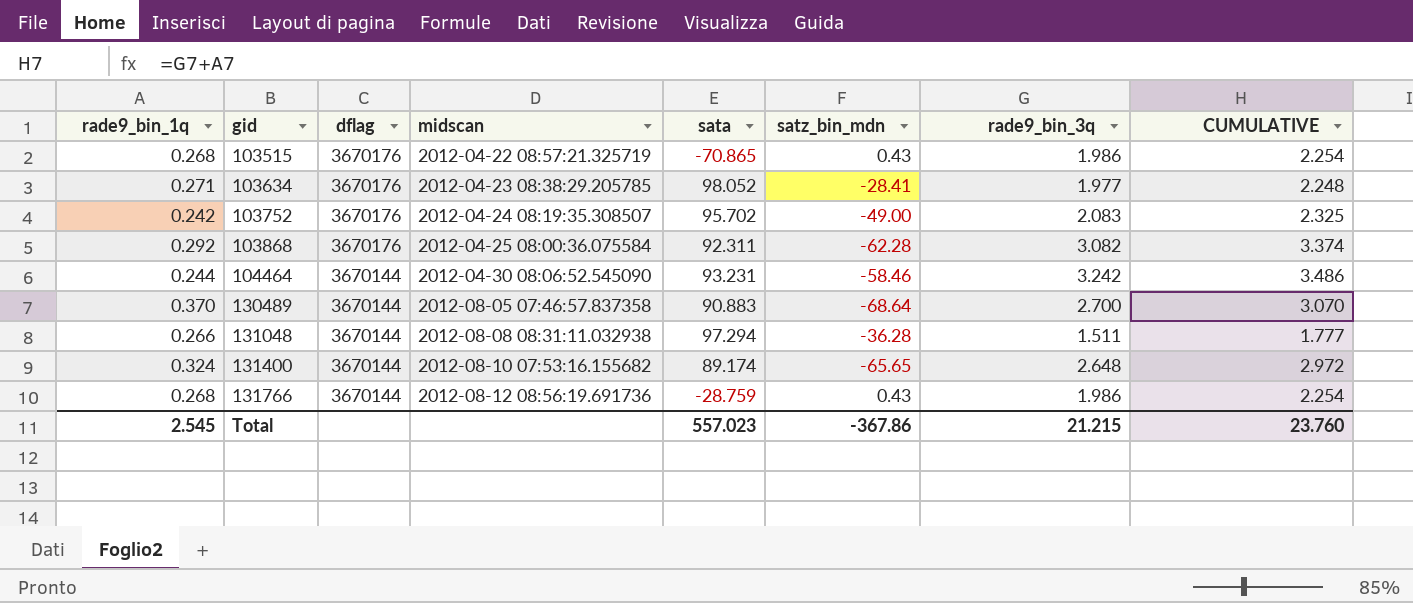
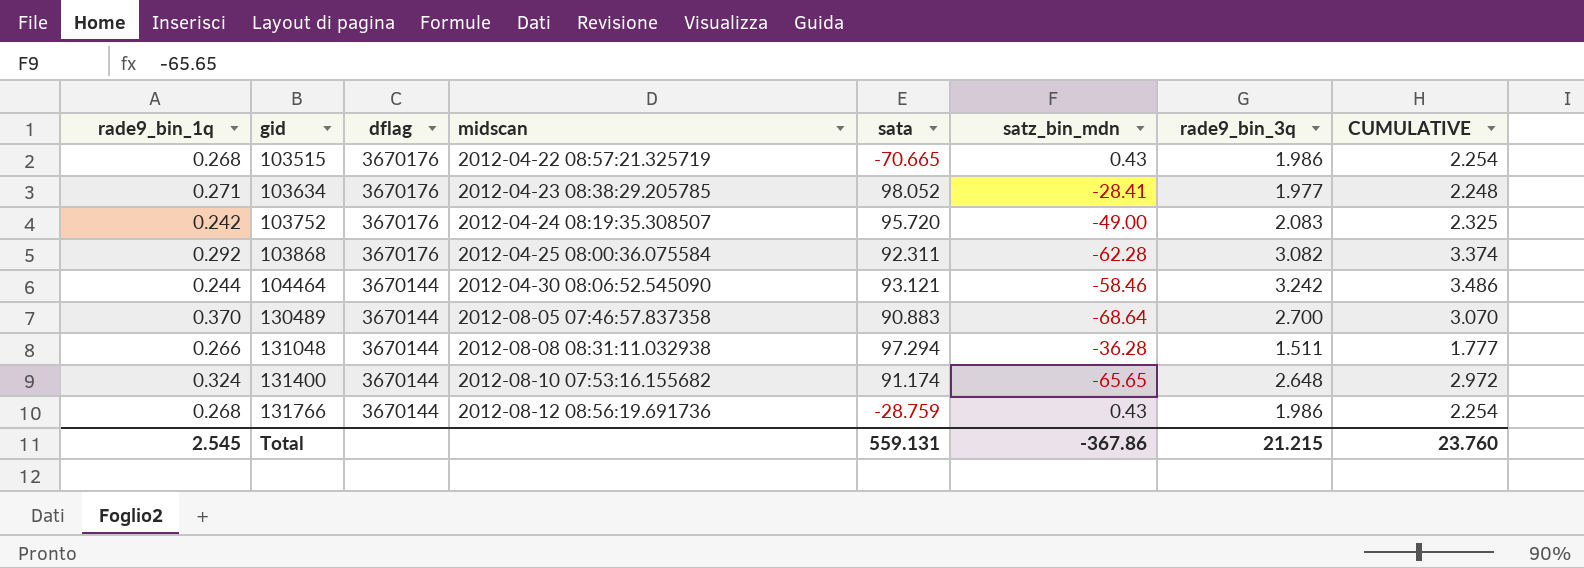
103515 | sata: -70.865 -> -70.665
103752 | sata: 95.702 -> 95.720
104464 | sata: 93.231 -> 93.121
131400 | sata: 89.174 -> 91.174
Total | sata: 557.023 -> 559.131

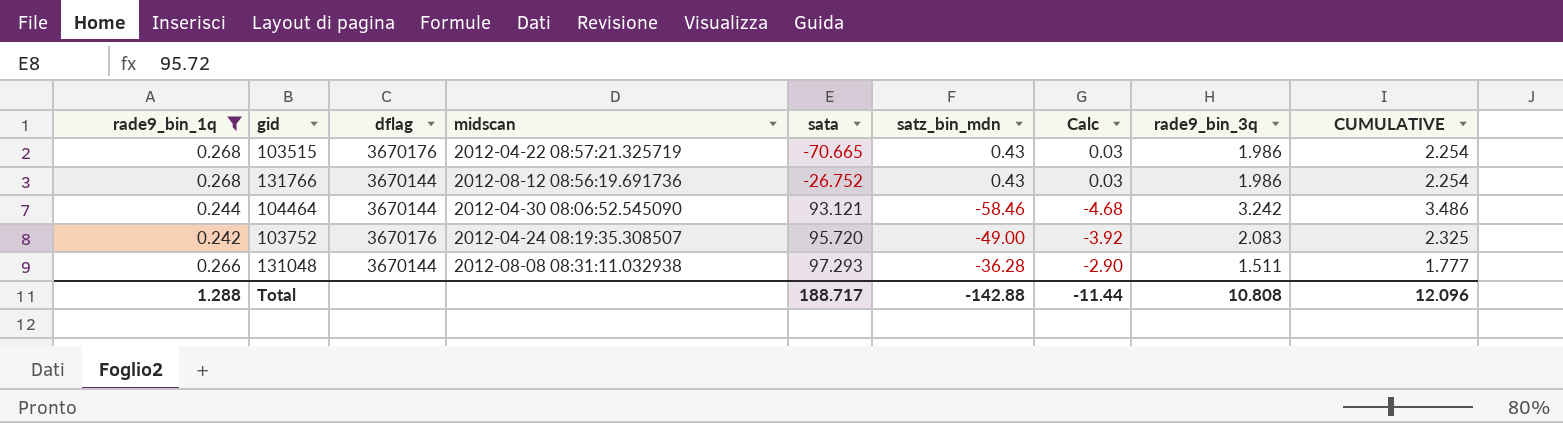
filter: none -> rade9_bin_1q <= 0.268
row order: gid ascending -> sata ascending
column Calc | formula: none -> [satz_bin_mdn] * 0.08
131766 | sata: -28.759 -> -26.752
131048 | sata: 97.294 -> 97.293
Total | rade9_bin_1q: 2.545 -> 1.288
Total | sata: 559.131 -> 188.717
Total | satz_bin_mdn: -367.86 -> -142.88
Total | rade9_bin_3q: 21.215 -> 10.808
Total | CUMULATIVE: 23.760 -> 12.096

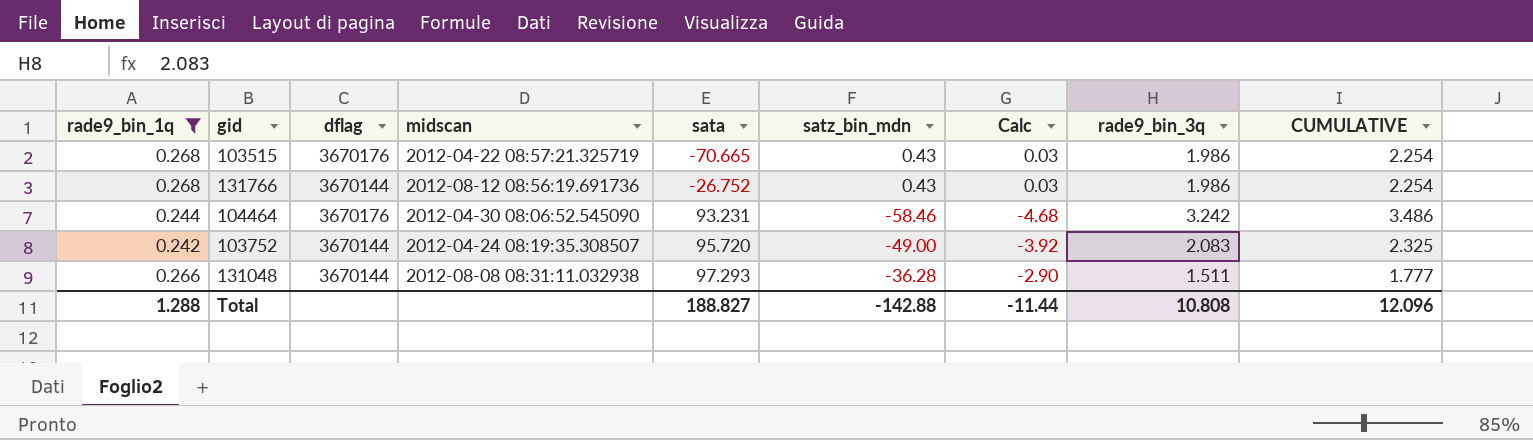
104464 | dflag: 3670144 -> 3670176
104464 | sata: 93.121 -> 93.231
103752 | dflag: 3670176 -> 3670144
Total | sata: 188.717 -> 188.827

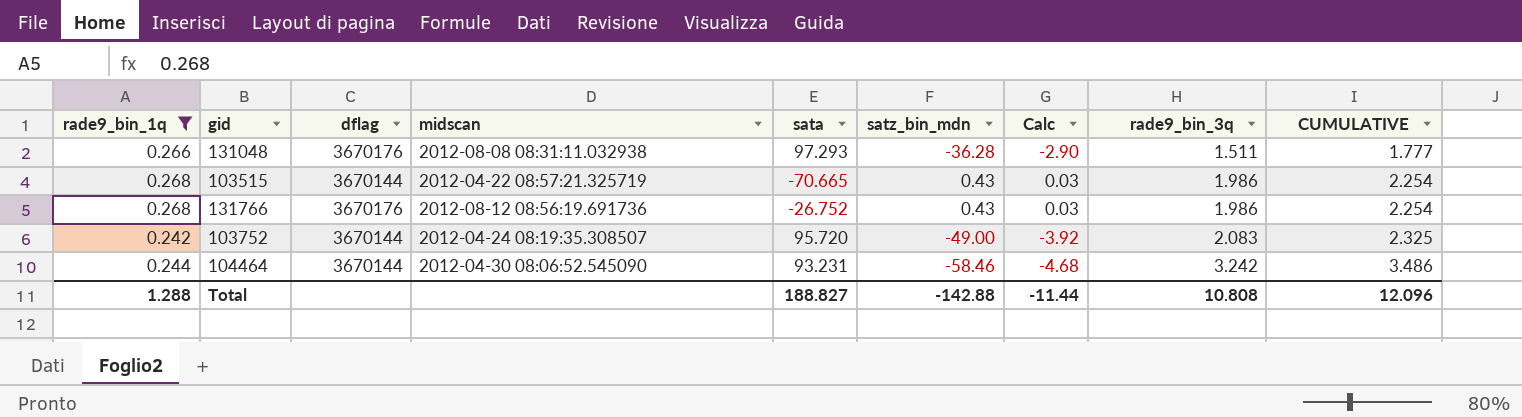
row order: sata ascending -> rade9_bin_3q ascending
131048 | dflag: 3670144 -> 3670176
103515 | dflag: 3670176 -> 3670144
131766 | dflag: 3670144 -> 3670176
104464 | dflag: 3670176 -> 3670144

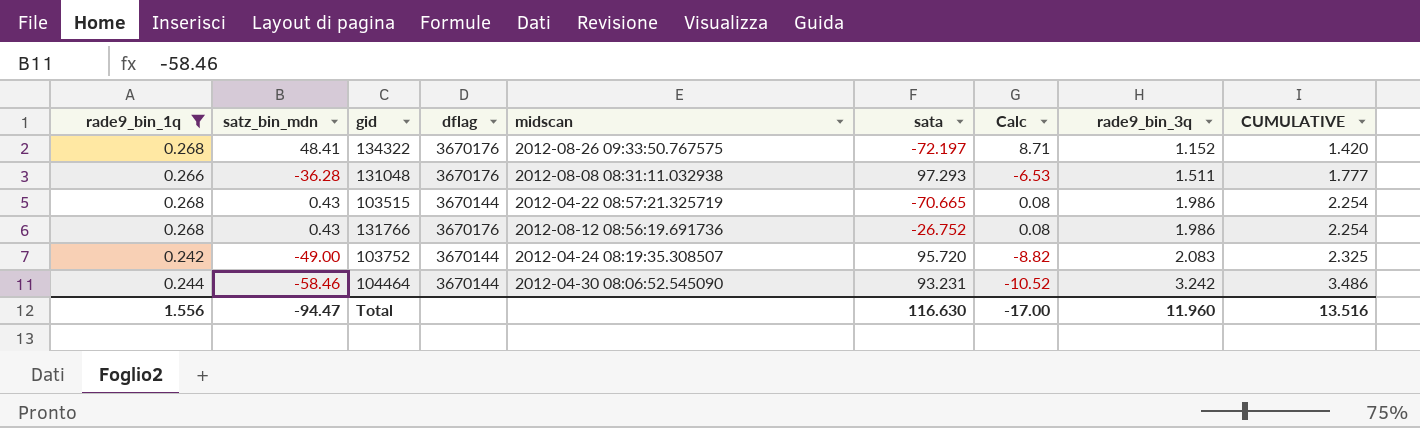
column satz_bin_mdn | position: 6 -> 2
column Calc | formula: [satz_bin_mdn] * 0.08 -> [satz_bin_mdn] * 0.18
row 134322: none -> 0.268 | 48.41 | 3670176 | 2012-08-26 09:33:50.767575 | -72.197 | 8.71 | 1.152 | 1.420
Total | rade9_bin_1q: 1.288 -> 1.556
Total | satz_bin_mdn: -142.88 -> -94.47
Total | sata: 188.827 -> 116.630
Total | Calc: -11.44 -> -17.00
Total | rade9_bin_3q: 10.808 -> 11.960
Total | CUMULATIVE: 12.096 -> 13.516

